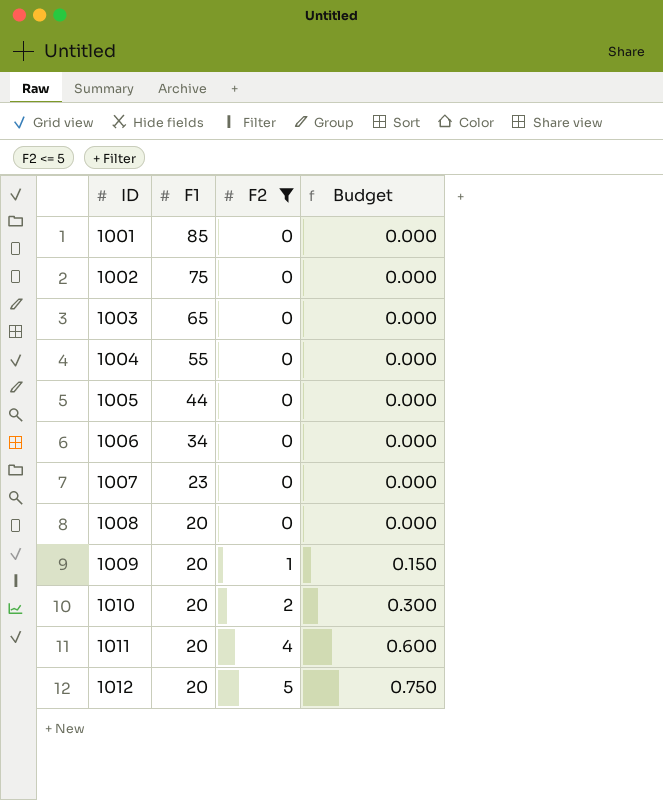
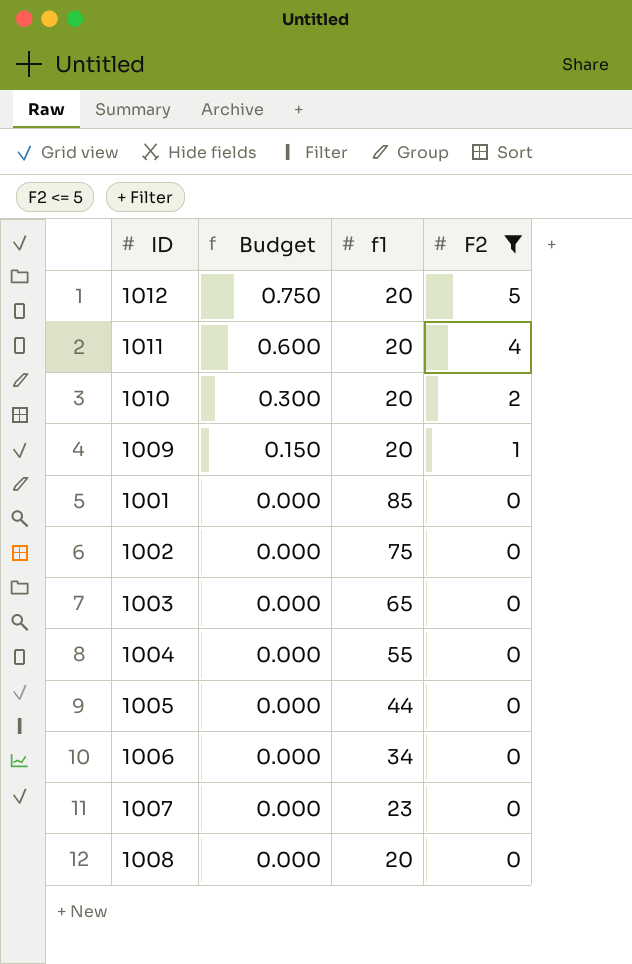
row order: ID ascending -> Budget descending
column Budget | position: 4 -> 2
column name: F1 -> f1

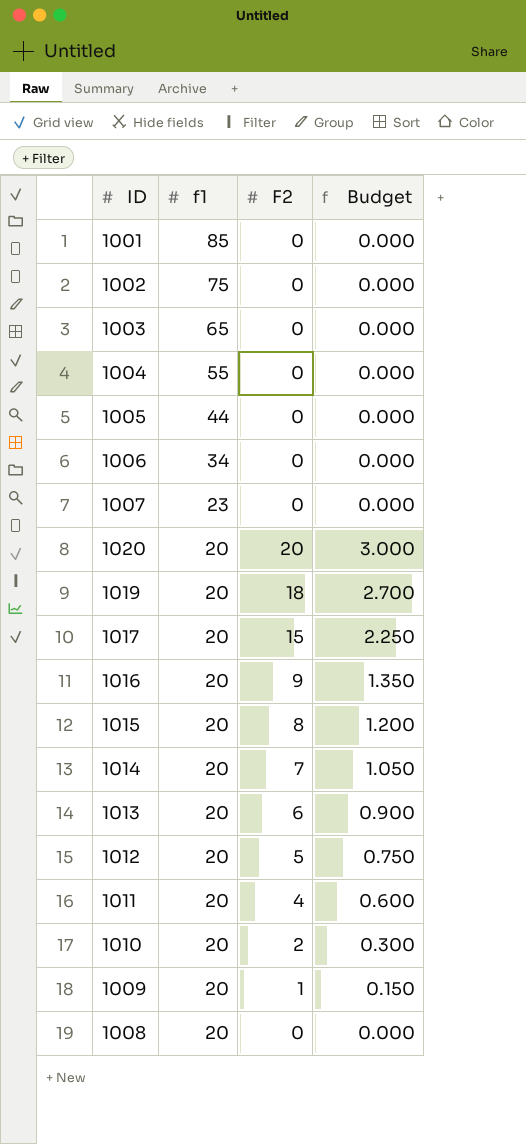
filter: F2 <= 5 -> none
row order: Budget descending -> f1 descending
column Budget | position: 2 -> 4

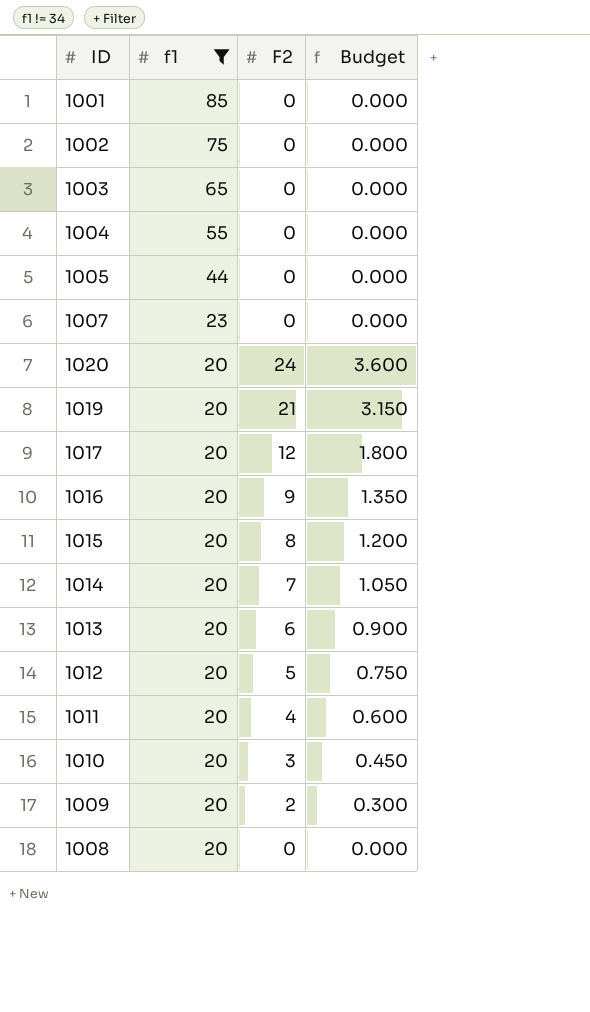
filter: none -> f1 != 34
1020 | F2: 20 -> 24
1020 | Budget: 3.000 -> 3.600
1019 | F2: 18 -> 21
1019 | Budget: 2.700 -> 3.150
1017 | F2: 15 -> 12
1017 | Budget: 2.250 -> 1.800
1010 | F2: 2 -> 3
1010 | Budget: 0.300 -> 0.450
1009 | F2: 1 -> 2
1009 | Budget: 0.150 -> 0.300

